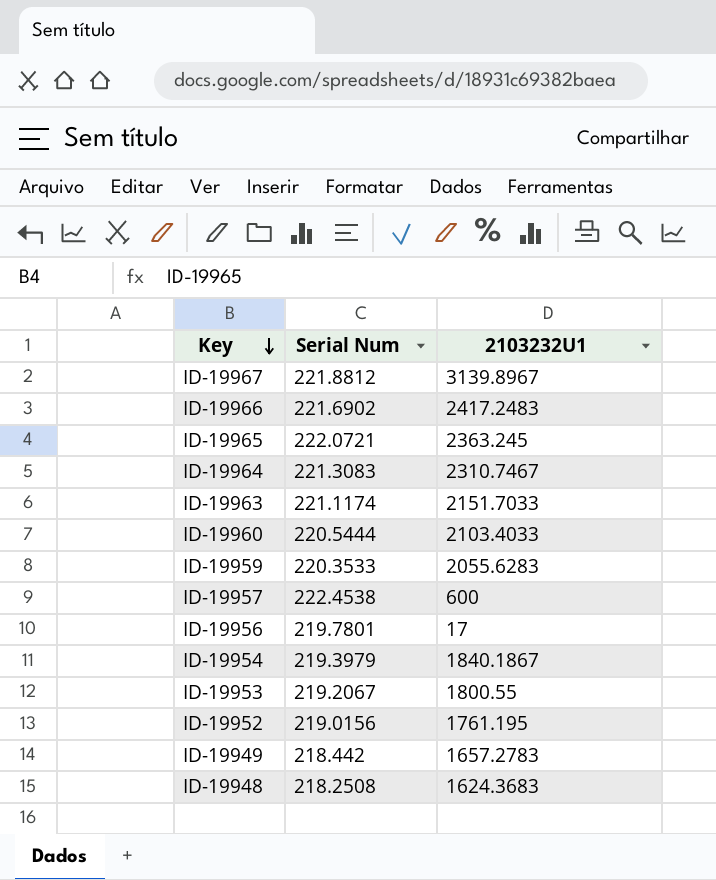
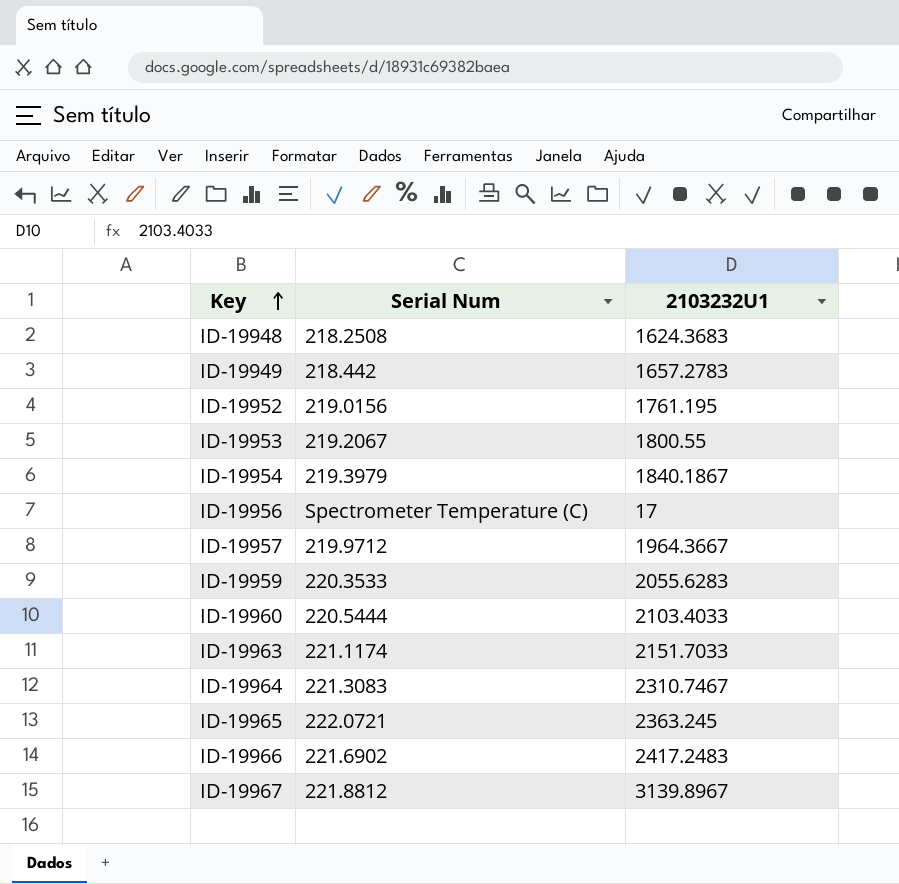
row order: Key descending -> Key ascending
ID-19956 | Serial Num: 219.7801 -> Spectrometer Temperature (C)
ID-19957 | Serial Num: 222.4538 -> 219.9712
ID-19957 | 2103232U1: 600 -> 1964.3667

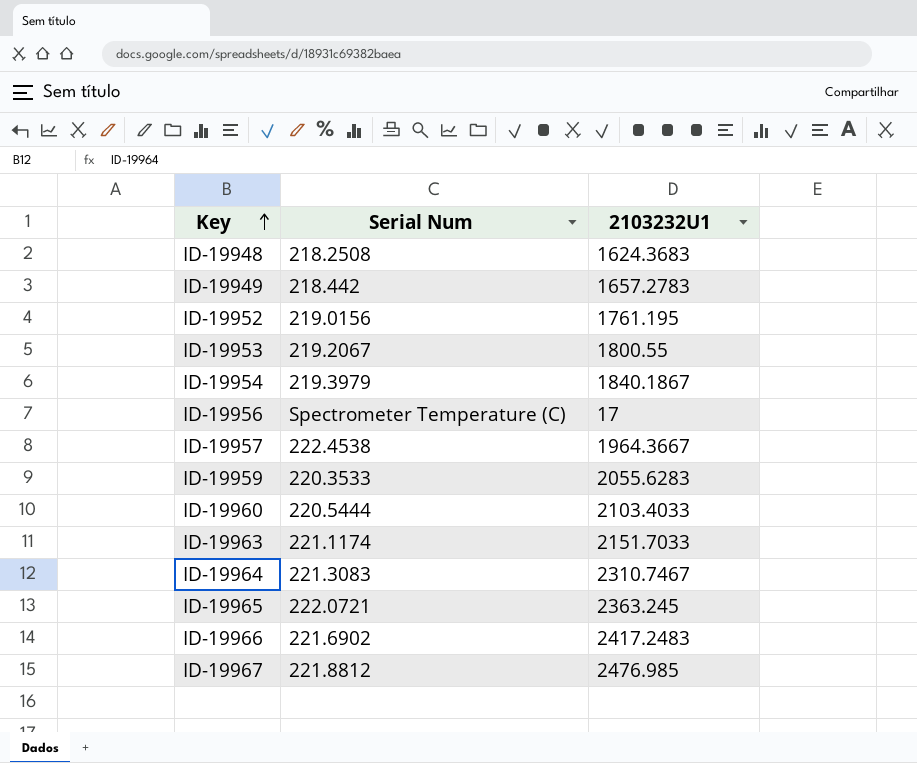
ID-19957 | Serial Num: 219.9712 -> 222.4538
ID-19967 | 2103232U1: 3139.8967 -> 2476.985

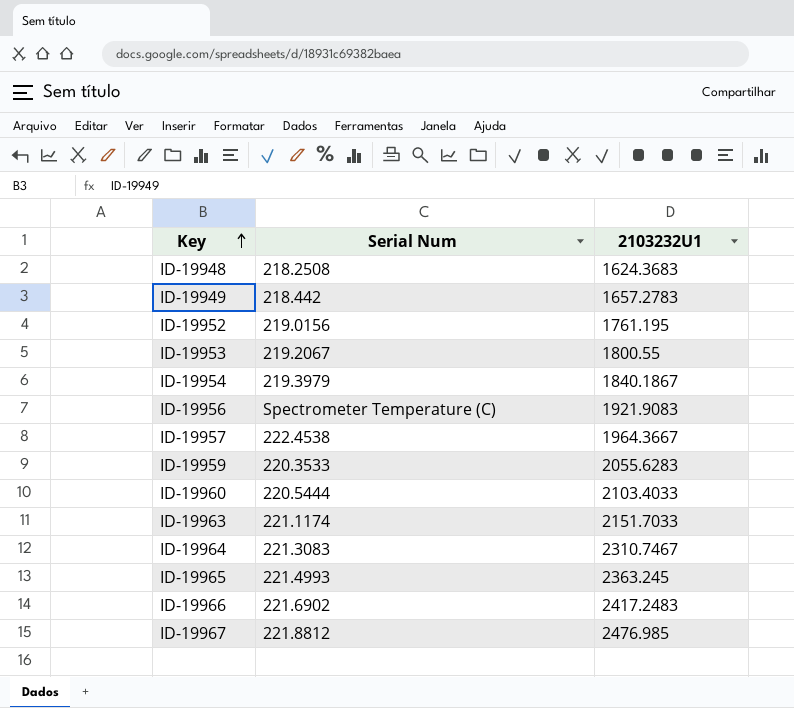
ID-19956 | 2103232U1: 17 -> 1921.9083
ID-19965 | Serial Num: 222.0721 -> 221.4993

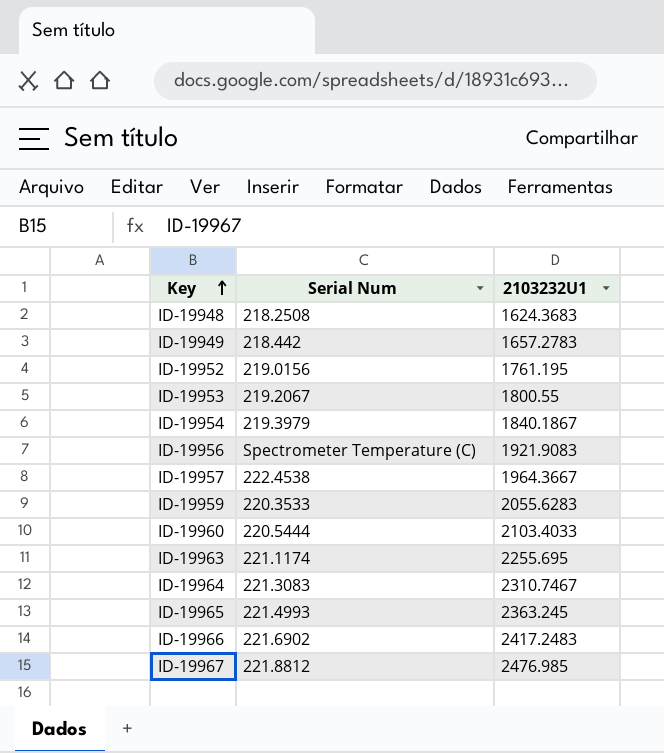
ID-19963 | 2103232U1: 2151.7033 -> 2255.695

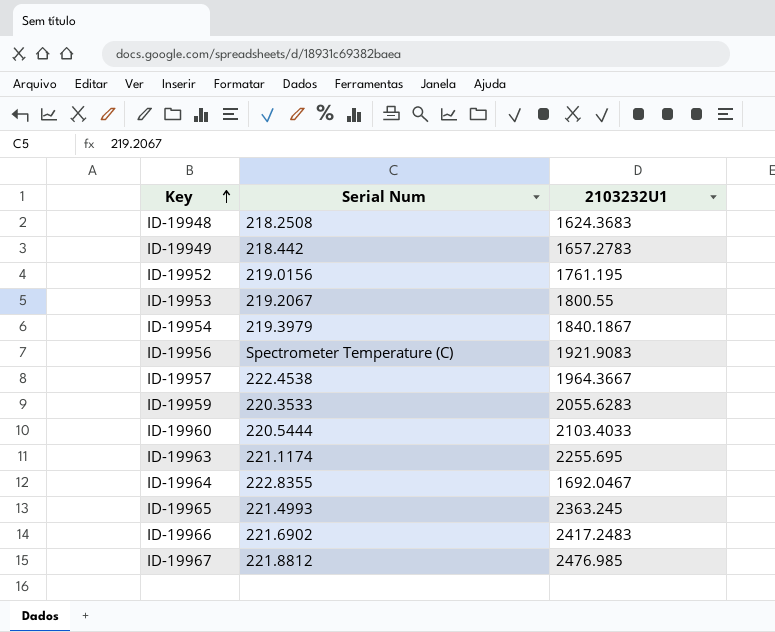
ID-19964 | Serial Num: 221.3083 -> 222.8355
ID-19964 | 2103232U1: 2310.7467 -> 1692.0467

